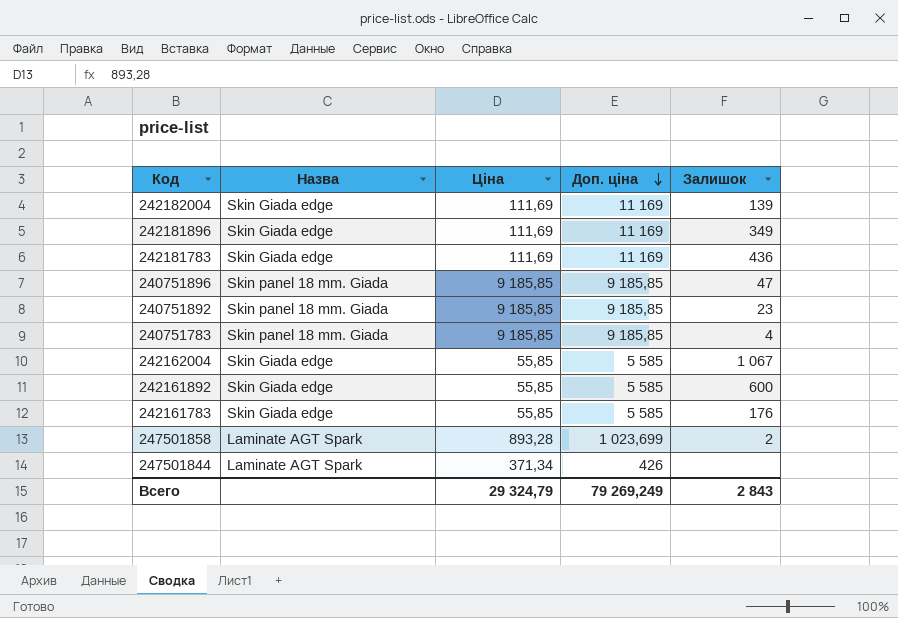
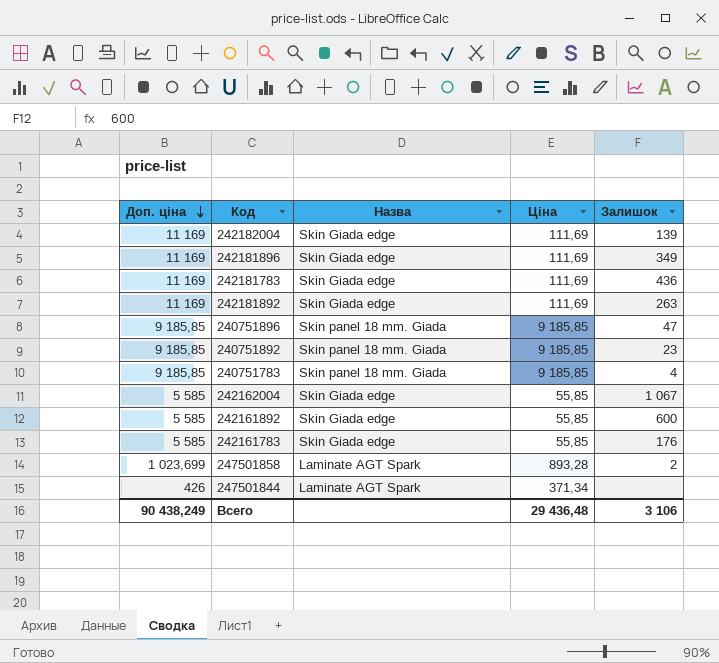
column Доп. ціна | position: 4 -> 1
row 242181892: none -> 11 169 | Skin Giada edge | 111,69 | 263
Всего | Доп. ціна: 79 269,249 -> 90 438,249
Всего | Ціна: 29 324,79 -> 29 436,48
Всего | Залишок: 2 843 -> 3 106

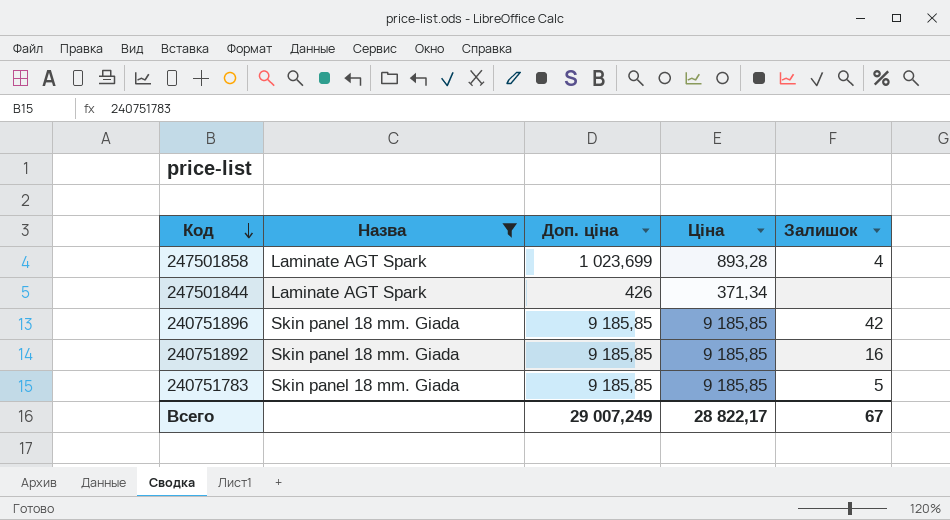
filter: none -> Назва != Skin Giada edge
row order: Доп. ціна descending -> Код descending
column Доп. ціна | position: 1 -> 3
247501858 | Залишок: 2 -> 4
240751896 | Залишок: 47 -> 42
240751892 | Залишок: 23 -> 16
240751783 | Залишок: 4 -> 5
Всего | Доп. ціна: 90 438,249 -> 29 007,249
Всего | Ціна: 29 436,48 -> 28 822,17
Всего | Залишок: 3 106 -> 67

